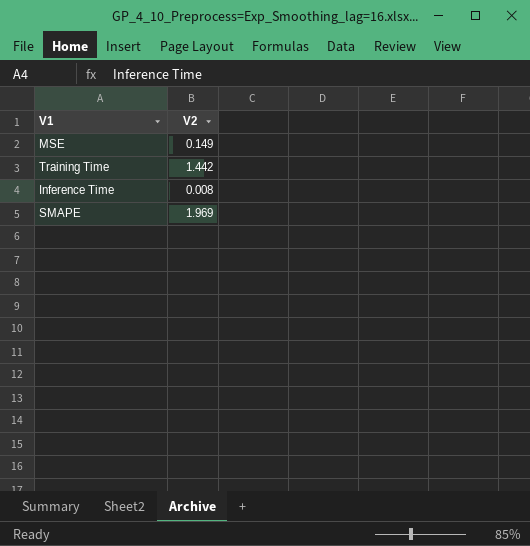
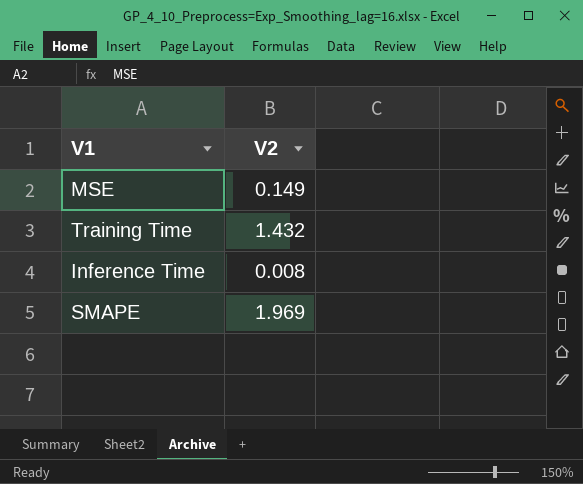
Training Time | V2: 1.442 -> 1.432

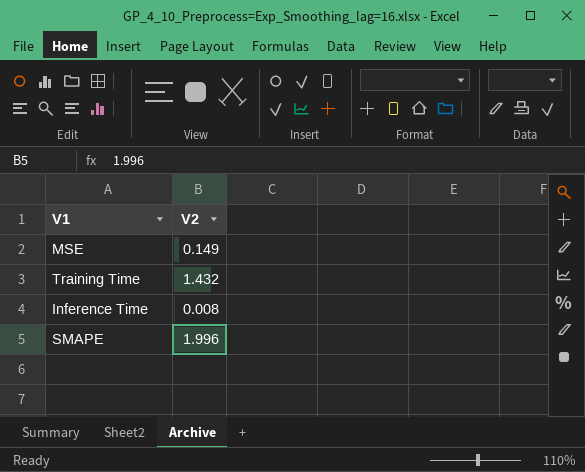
SMAPE | V2: 1.969 -> 1.996

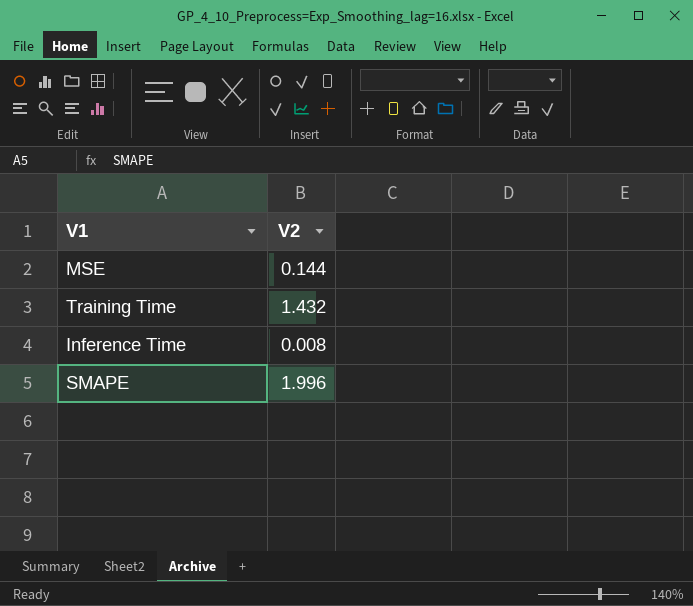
MSE | V2: 0.149 -> 0.144

